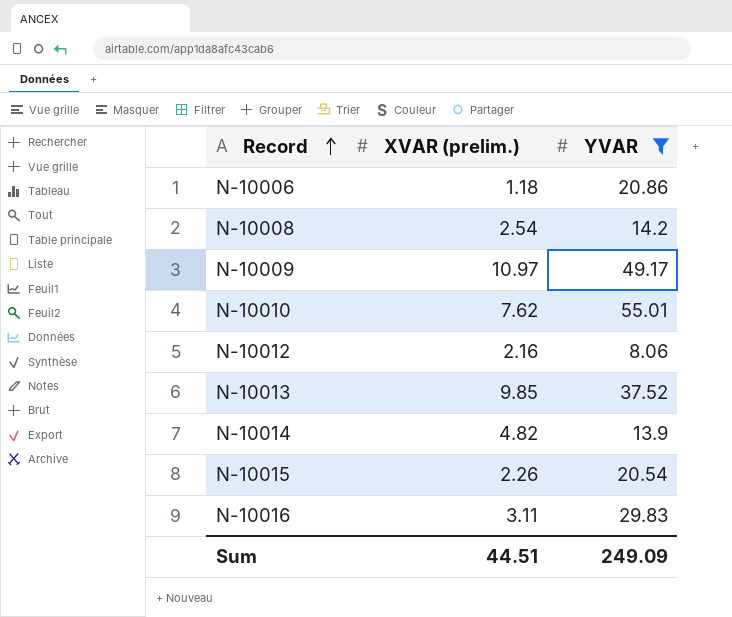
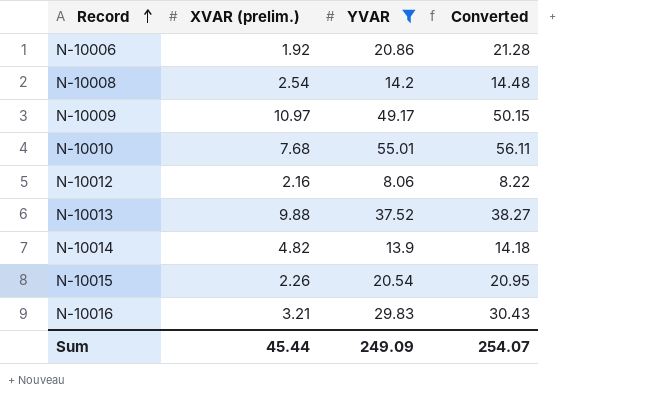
column Converted | formula: none -> [YVAR] * 1.02
N-10006 | XVAR (prelim.): 1.18 -> 1.92
N-10010 | XVAR (prelim.): 7.62 -> 7.68
N-10013 | XVAR (prelim.): 9.85 -> 9.88
N-10016 | XVAR (prelim.): 3.11 -> 3.21
Sum | XVAR (prelim.): 44.51 -> 45.44

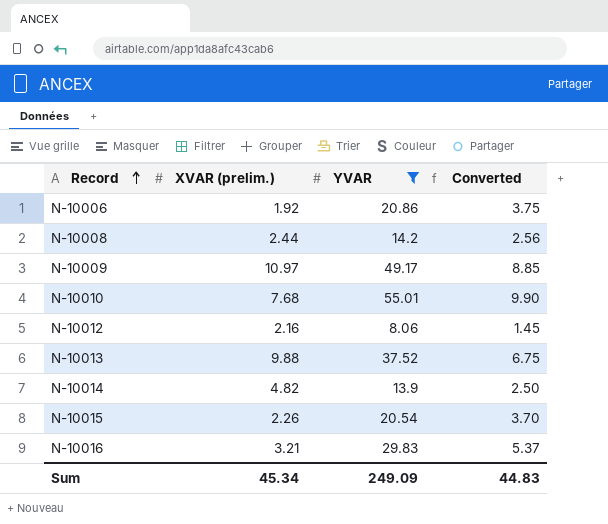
column Converted | formula: [YVAR] * 1.02 -> [YVAR] * 0.18
N-10008 | XVAR (prelim.): 2.54 -> 2.44
Sum | XVAR (prelim.): 45.44 -> 45.34
Sum | Converted: 254.07 -> 44.83

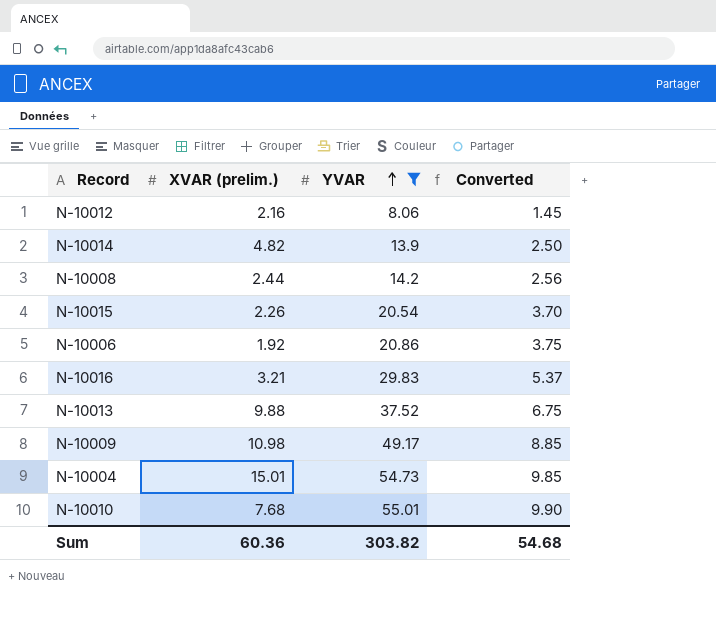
row order: Record ascending -> YVAR ascending
N-10009 | XVAR (prelim.): 10.97 -> 10.98
row N-10004: none -> 15.01 | 54.73 | 9.85
Sum | XVAR (prelim.): 45.34 -> 60.36
Sum | YVAR: 249.09 -> 303.82
Sum | Converted: 44.83 -> 54.68

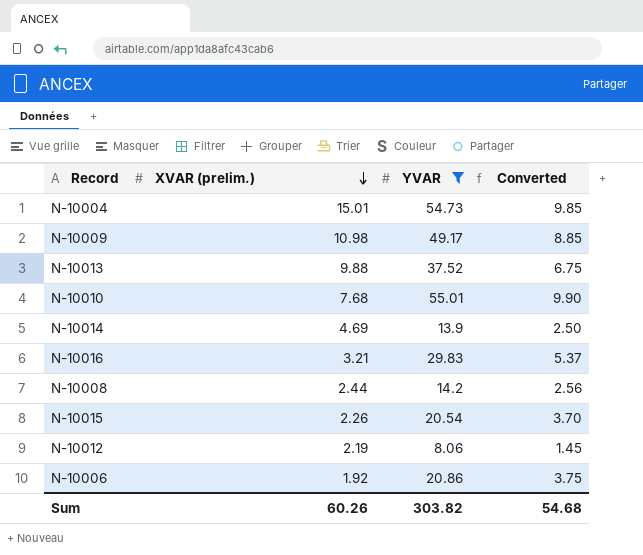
row order: YVAR ascending -> XVAR (prelim.) descending
N-10014 | XVAR (prelim.): 4.82 -> 4.69
N-10012 | XVAR (prelim.): 2.16 -> 2.19
Sum | XVAR (prelim.): 60.36 -> 60.26

